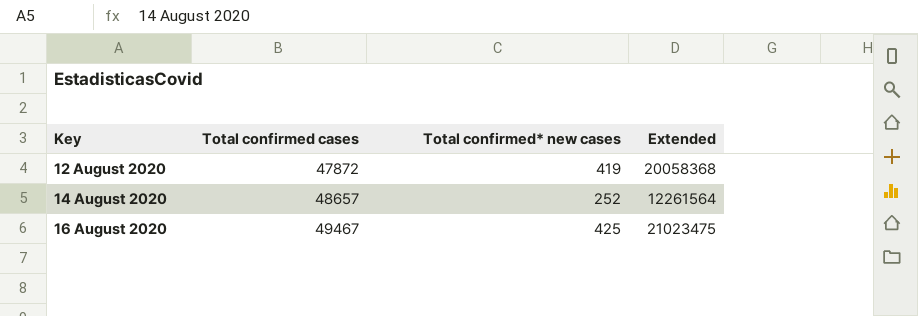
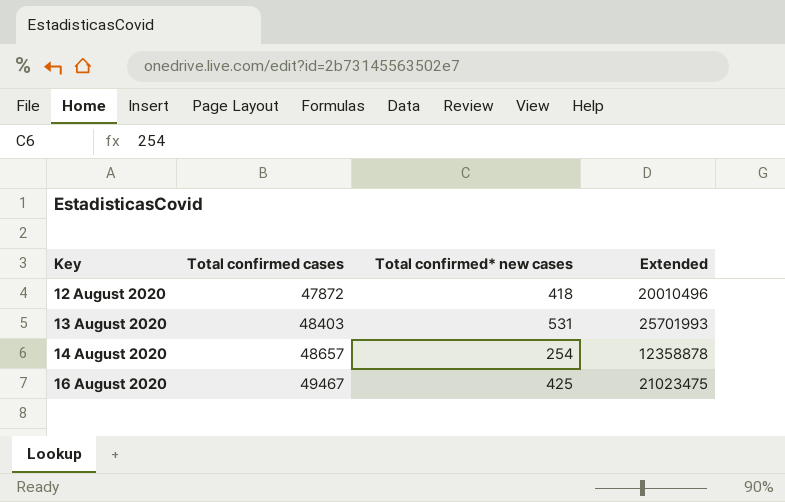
12 August 2020 | Total confirmed* new cases: 419 -> 418
12 August 2020 | Extended: 20058368 -> 20010496
row 13 August 2020: none -> 48403 | 531 | 25701993
14 August 2020 | Total confirmed* new cases: 252 -> 254
14 August 2020 | Extended: 12261564 -> 12358878

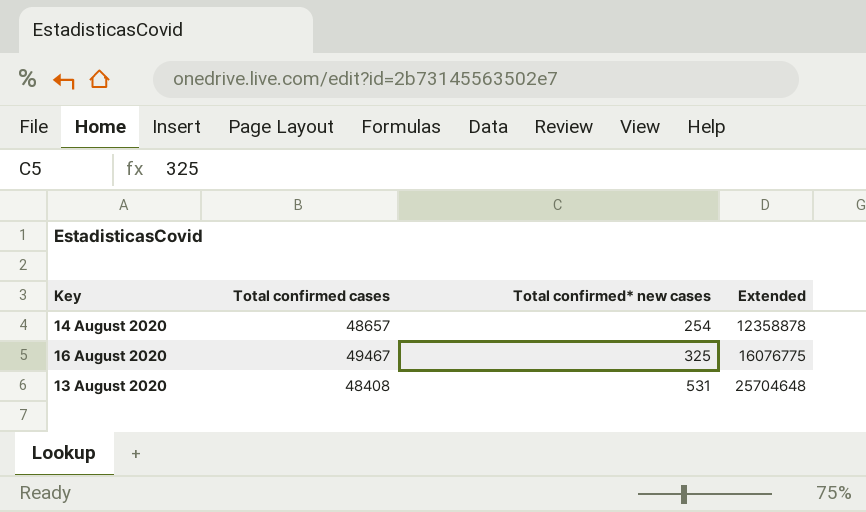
row order: Key ascending -> Total confirmed* new cases ascending
row 12 August 2020: 47872 | 418 | 20010496 -> none
16 August 2020 | Total confirmed* new cases: 425 -> 325
16 August 2020 | Extended: 21023475 -> 16076775
13 August 2020 | Total confirmed cases: 48403 -> 48408
13 August 2020 | Extended: 25701993 -> 25704648

